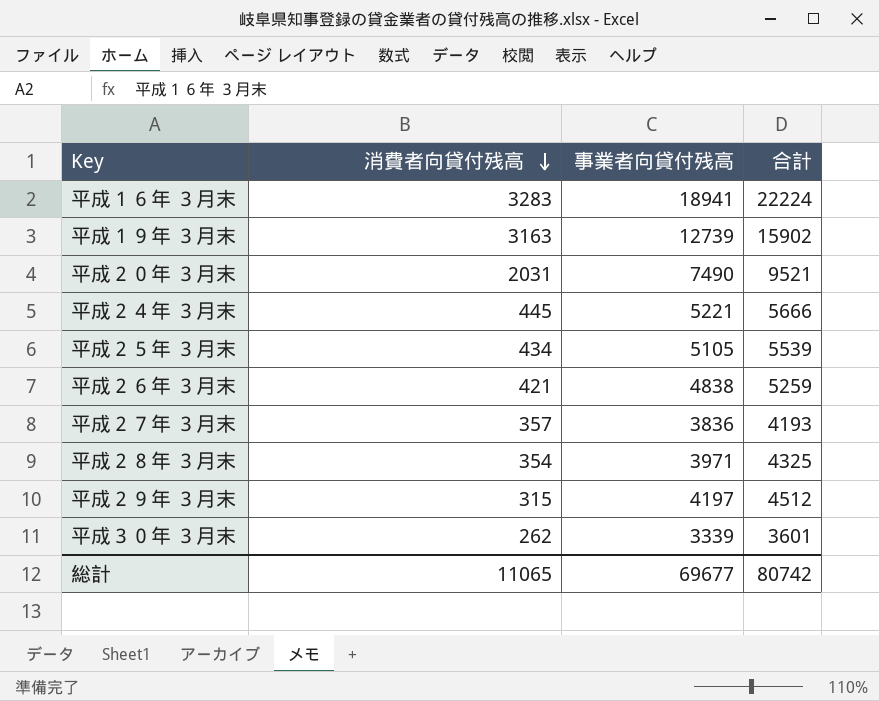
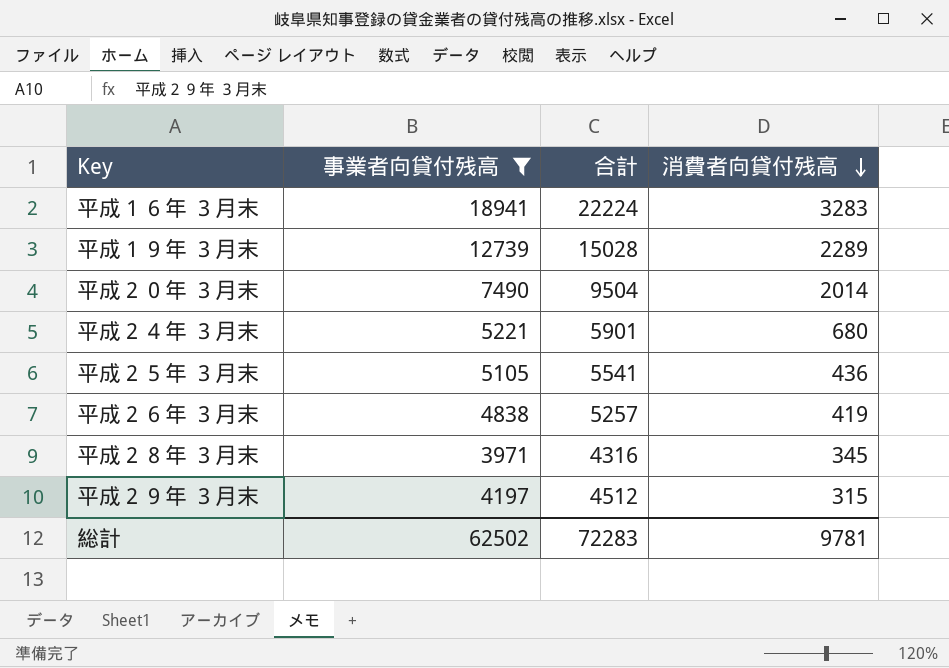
filter: none -> 事業者向貸付残高 >= 3971
column 消費者向貸付残高 | position: 2 -> 4
平成１９年 ３月末 | 合計: 15902 -> 15028
平成１９年 ３月末 | 消費者向貸付残高: 3163 -> 2289
平成２０年 ３月末 | 合計: 9521 -> 9504
平成２０年 ３月末 | 消費者向貸付残高: 2031 -> 2014
平成２４年 ３月末 | 合計: 5666 -> 5901
平成２４年 ３月末 | 消費者向貸付残高: 445 -> 680
平成２５年 ３月末 | 合計: 5539 -> 5541
平成２５年 ３月末 | 消費者向貸付残高: 434 -> 436
平成２６年 ３月末 | 合計: 5259 -> 5257
平成２６年 ３月末 | 消費者向貸付残高: 421 -> 419
平成２８年 ３月末 | 合計: 4325 -> 4316
平成２８年 ３月末 | 消費者向貸付残高: 354 -> 345
総計 | 事業者向貸付残高: 69677 -> 62502
総計 | 合計: 80742 -> 72283
総計 | 消費者向貸付残高: 11065 -> 9781

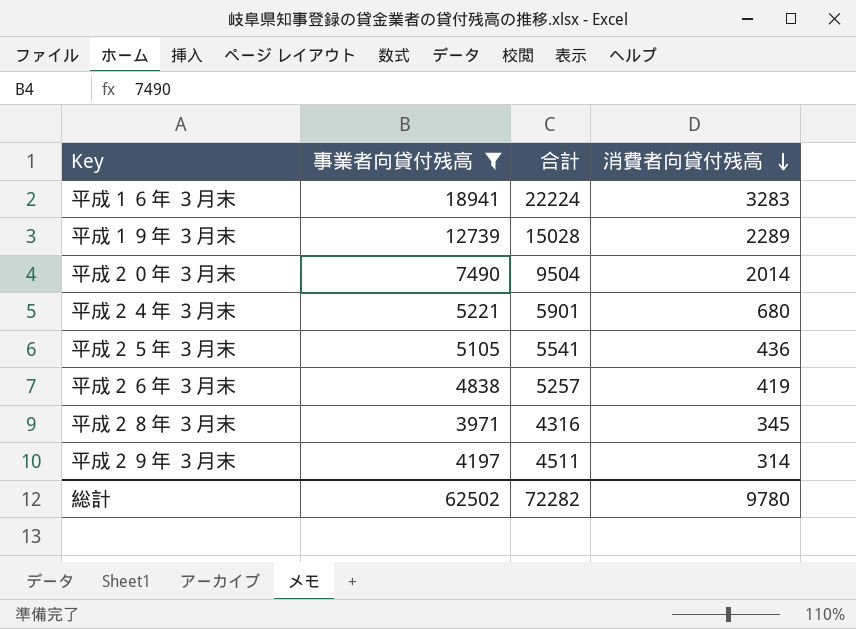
平成２９年 ３月末 | 合計: 4512 -> 4511
平成２９年 ３月末 | 消費者向貸付残高: 315 -> 314
総計 | 合計: 72283 -> 72282
総計 | 消費者向貸付残高: 9781 -> 9780

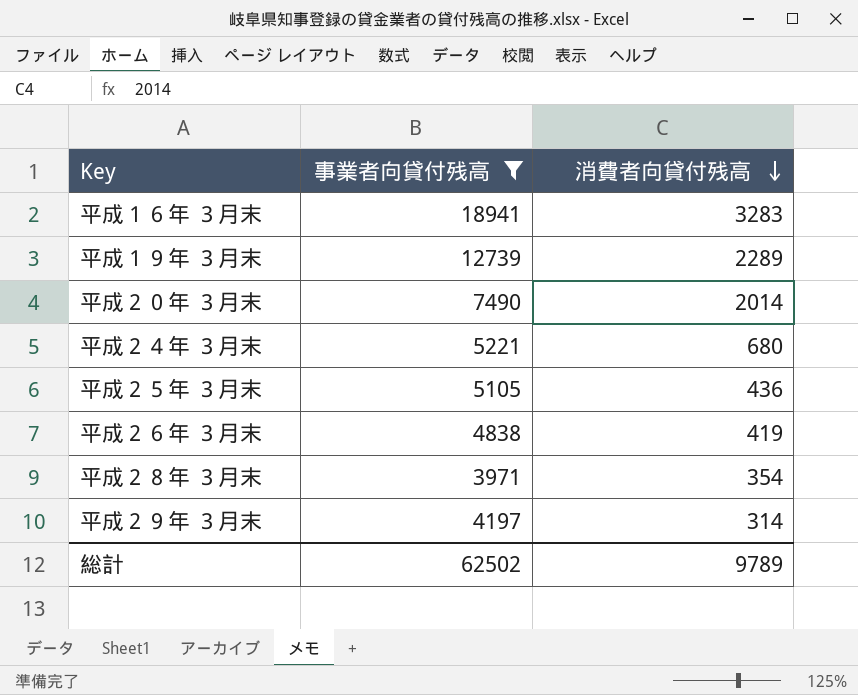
column 合計 | formula: [事業者向貸付残高] + [消費者向貸付残高] -> none
平成２８年 ３月末 | 消費者向貸付残高: 345 -> 354
総計 | 消費者向貸付残高: 9780 -> 9789

